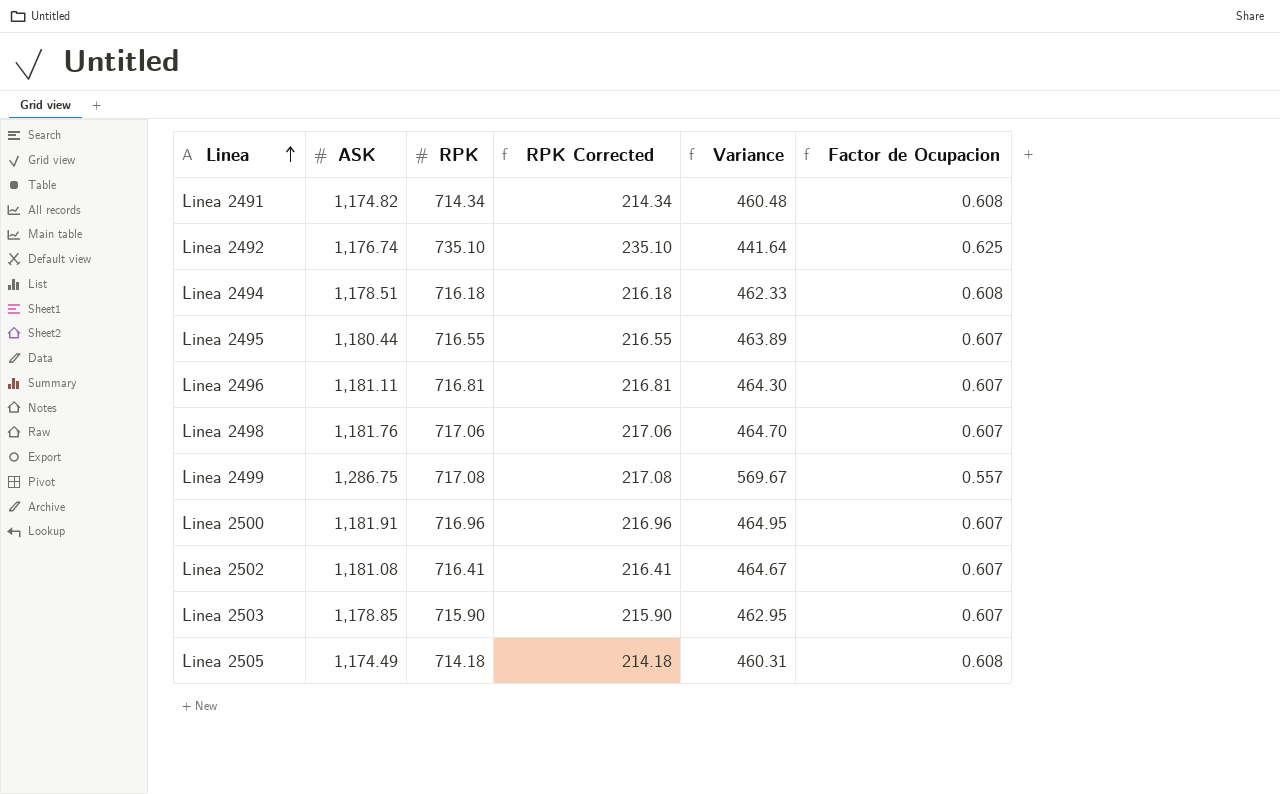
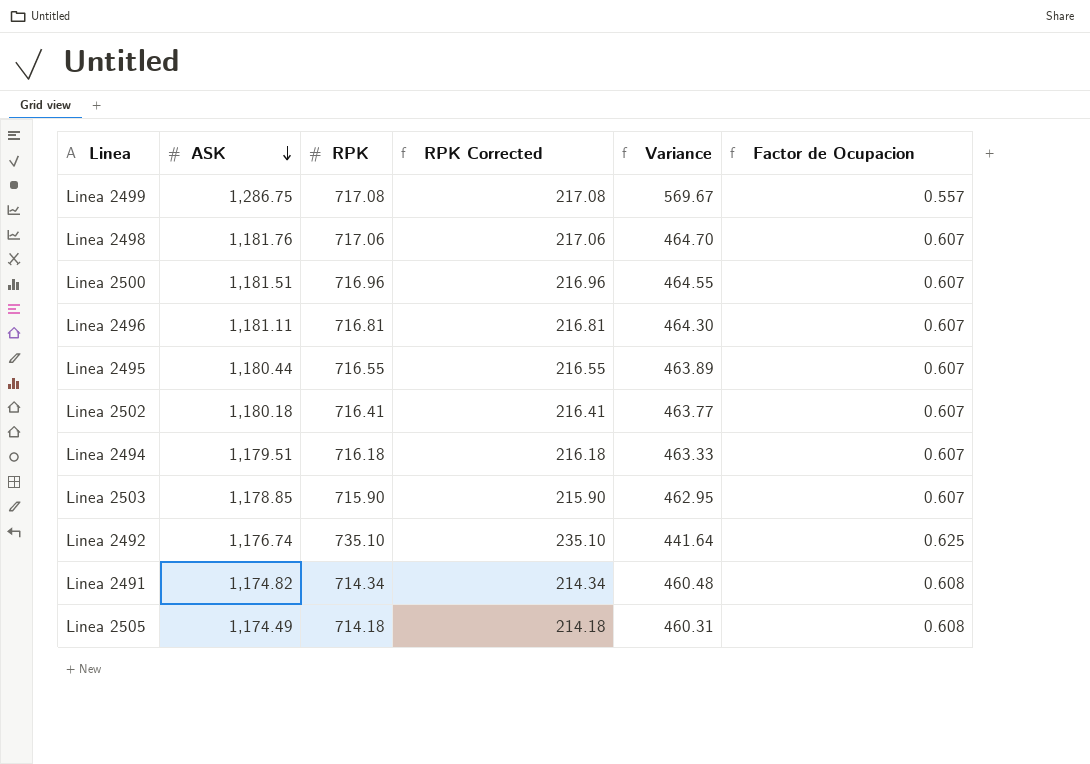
row order: Linea ascending -> ASK descending
Linea 2500 | ASK: 1,181.91 -> 1,181.51
Linea 2500 | Variance: 464.95 -> 464.55
Linea 2502 | ASK: 1,181.08 -> 1,180.18
Linea 2502 | Variance: 464.67 -> 463.77
Linea 2494 | ASK: 1,178.51 -> 1,179.51
Linea 2494 | Variance: 462.33 -> 463.33
Linea 2494 | Factor de Ocupacion: 0.608 -> 0.607

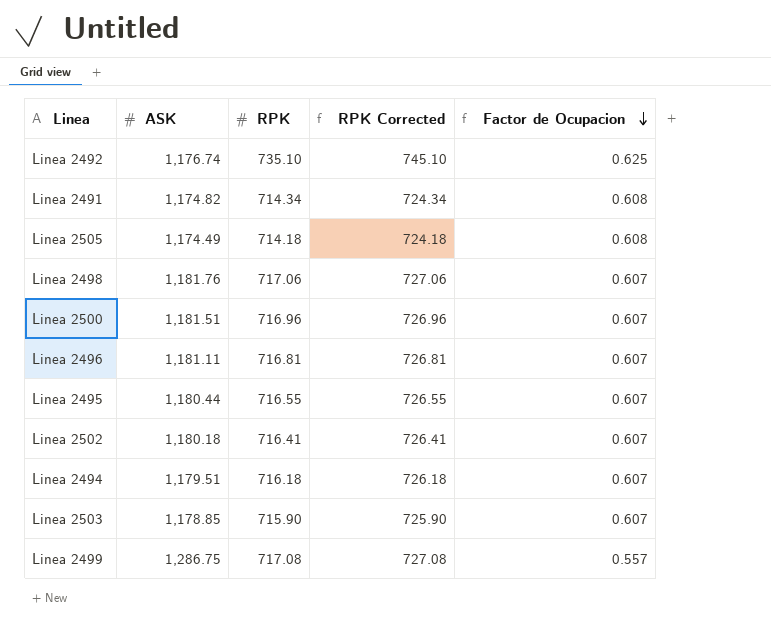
row order: ASK descending -> Factor de Ocupacion descending
column Variance | formula: [ASK] - [RPK] -> none
column RPK Corrected | formula: [RPK] - 500 -> [RPK] + 10

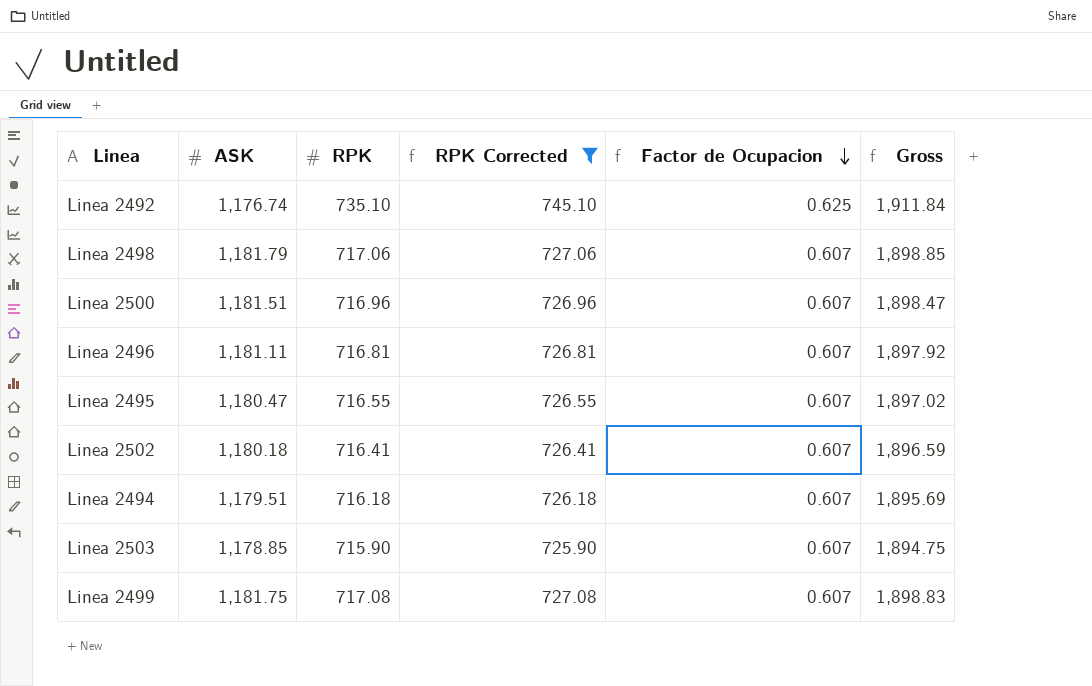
filter: none -> RPK Corrected >= 725.90
column Gross | formula: none -> [ASK] + [RPK]
Linea 2498 | ASK: 1,181.76 -> 1,181.79
Linea 2495 | ASK: 1,180.44 -> 1,180.47
Linea 2499 | ASK: 1,286.75 -> 1,181.75
Linea 2499 | Factor de Ocupacion: 0.557 -> 0.607

